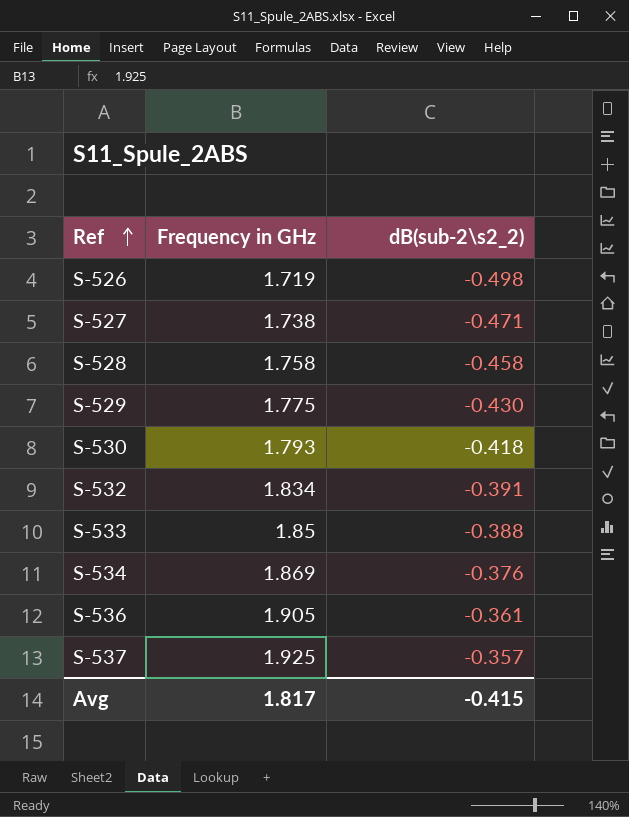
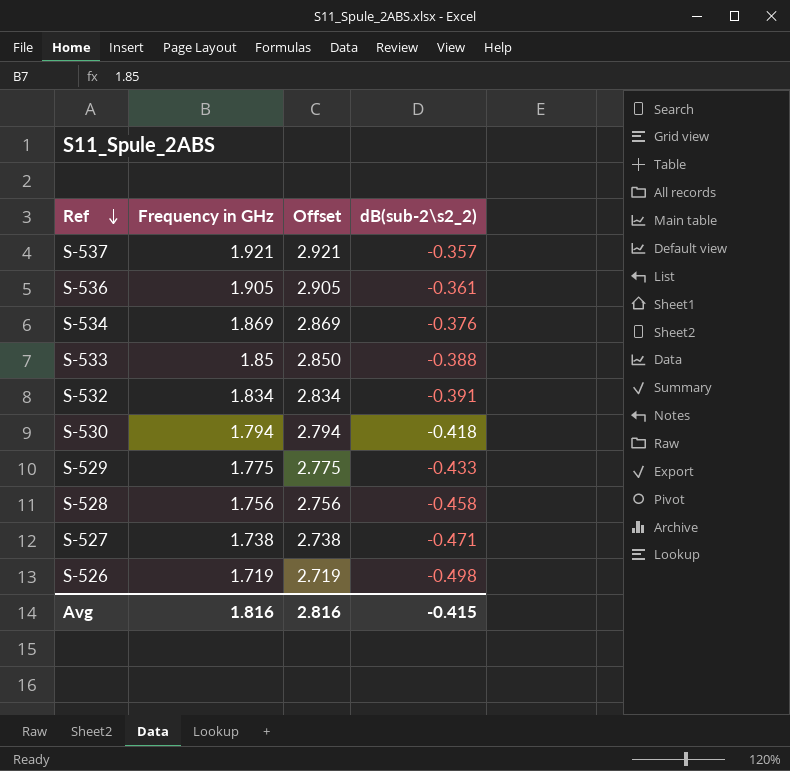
row order: Ref ascending -> Ref descending
column Offset | formula: none -> [Frequency in GHz] + 1
S-537 | Frequency in GHz: 1.925 -> 1.921
S-530 | Frequency in GHz: 1.793 -> 1.794
S-529 | dB(sub-2\s2_2): -0.430 -> -0.433
S-528 | Frequency in GHz: 1.758 -> 1.756
Avg | Frequency in GHz: 1.817 -> 1.816

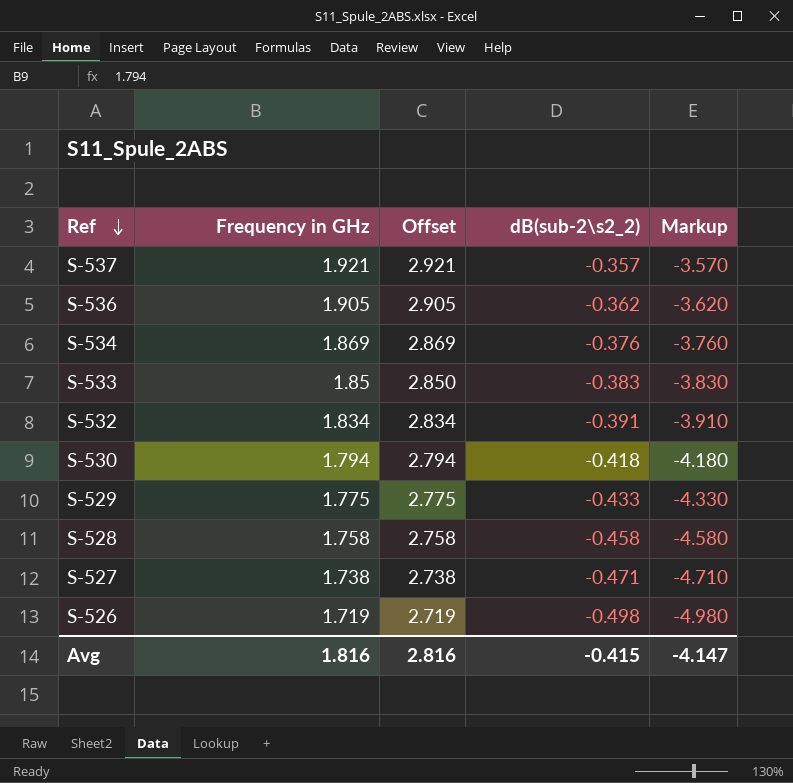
column Markup | formula: none -> [dB(sub-2\s2_2)] * 10
S-536 | dB(sub-2\s2_2): -0.361 -> -0.362
S-533 | dB(sub-2\s2_2): -0.388 -> -0.383
S-528 | Frequency in GHz: 1.756 -> 1.758
S-528 | Offset: 2.756 -> 2.758

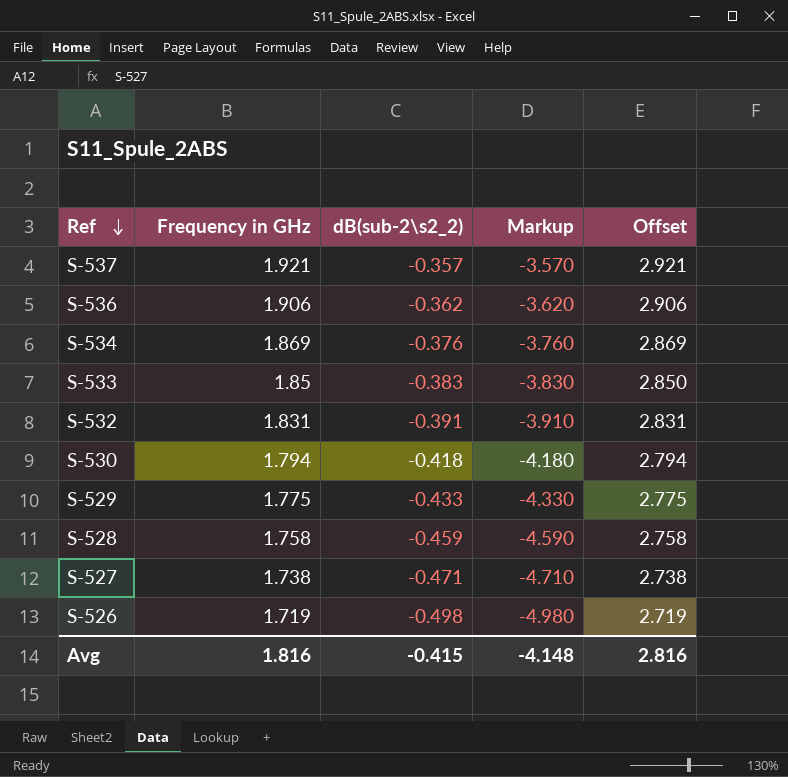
column Offset | position: 3 -> 5
S-536 | Frequency in GHz: 1.905 -> 1.906
S-536 | Offset: 2.905 -> 2.906
S-532 | Frequency in GHz: 1.834 -> 1.831
S-532 | Offset: 2.834 -> 2.831
S-528 | dB(sub-2\s2_2): -0.458 -> -0.459
S-528 | Markup: -4.580 -> -4.590
Avg | Markup: -4.147 -> -4.148

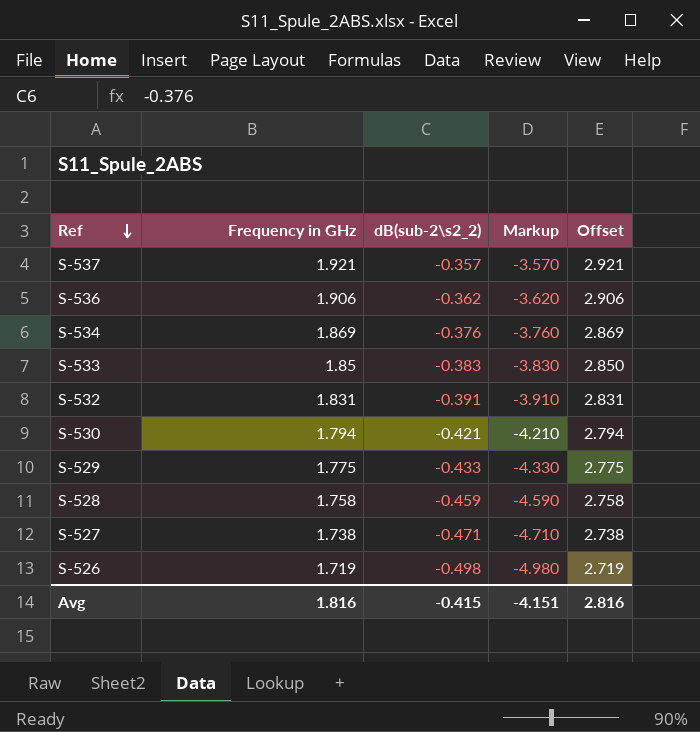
S-530 | dB(sub-2\s2_2): -0.418 -> -0.421
S-530 | Markup: -4.180 -> -4.210
Avg | Markup: -4.148 -> -4.151

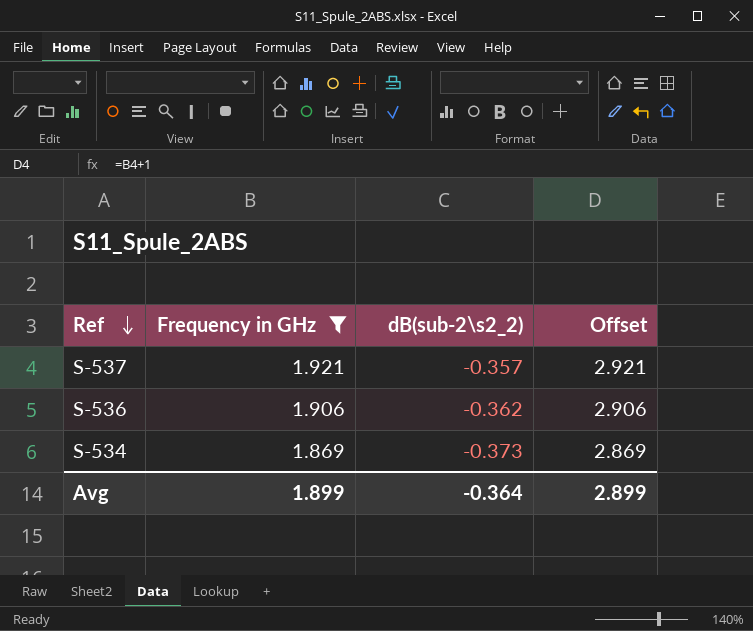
filter: none -> Frequency in GHz >= 1.869
column Markup | formula: [dB(sub-2\s2_2)] * 10 -> none
S-534 | dB(sub-2\s2_2): -0.376 -> -0.373
Avg | Frequency in GHz: 1.816 -> 1.899
Avg | dB(sub-2\s2_2): -0.415 -> -0.364
Avg | Offset: 2.816 -> 2.899

